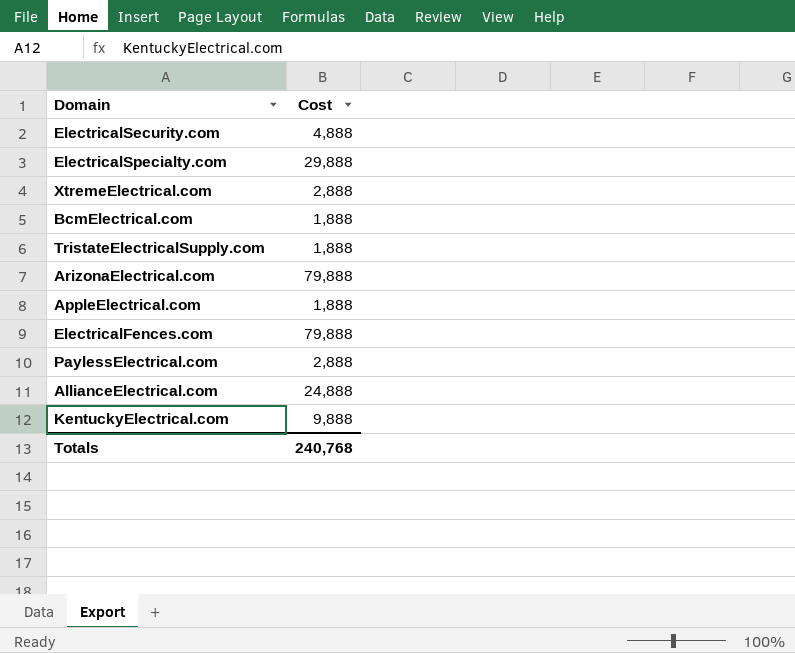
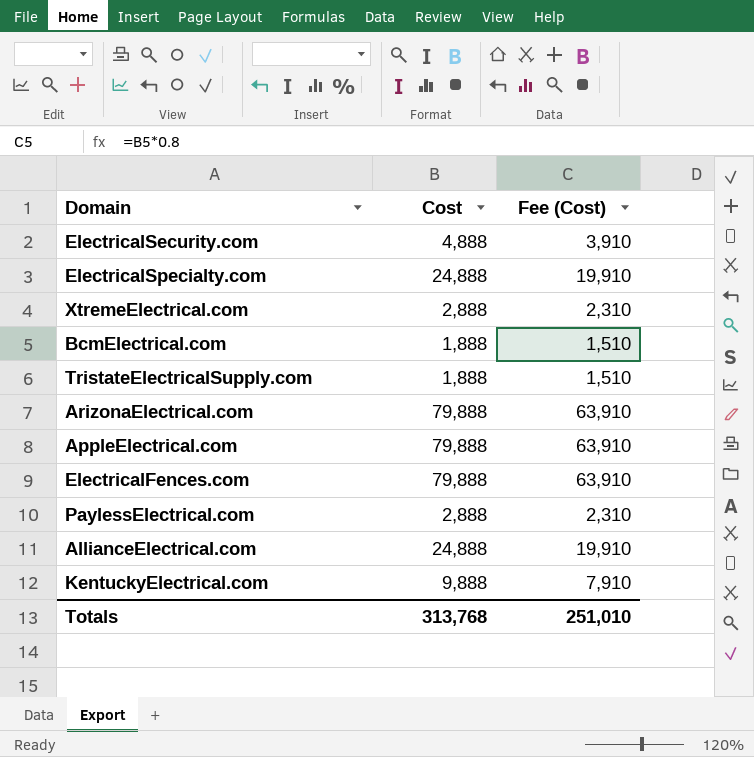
column Fee (Cost) | formula: none -> [Cost] * 0.8
ElectricalSpecialty.com | Cost: 29,888 -> 24,888
AppleElectrical.com | Cost: 1,888 -> 79,888
Totals | Cost: 240,768 -> 313,768

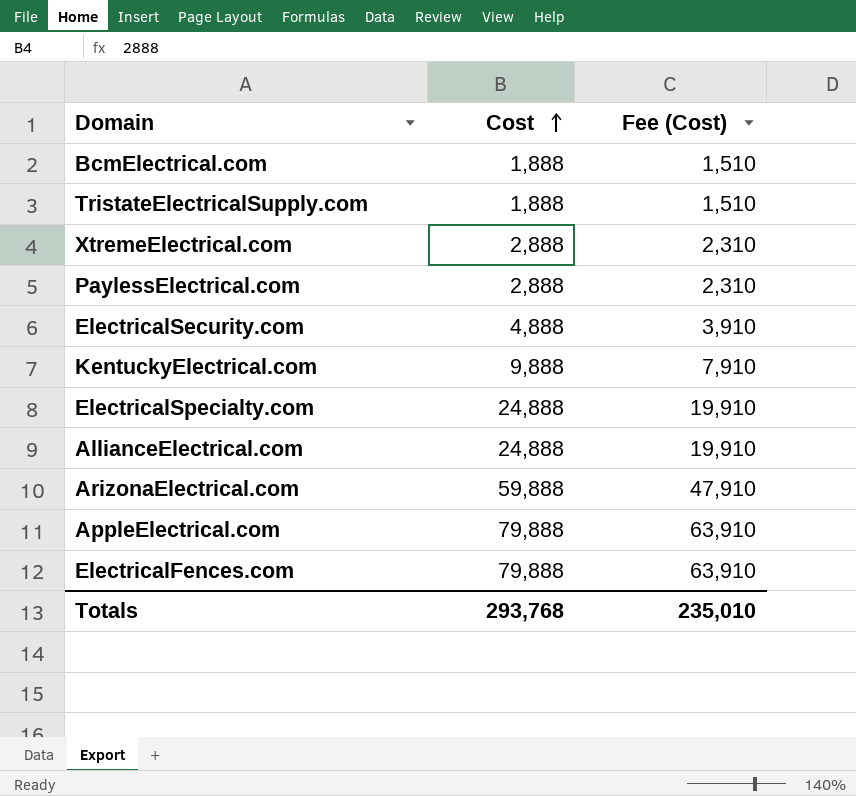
row order: none -> Cost ascending
ArizonaElectrical.com | Cost: 79,888 -> 59,888
ArizonaElectrical.com | Fee (Cost): 63,910 -> 47,910
Totals | Cost: 313,768 -> 293,768
Totals | Fee (Cost): 251,010 -> 235,010

